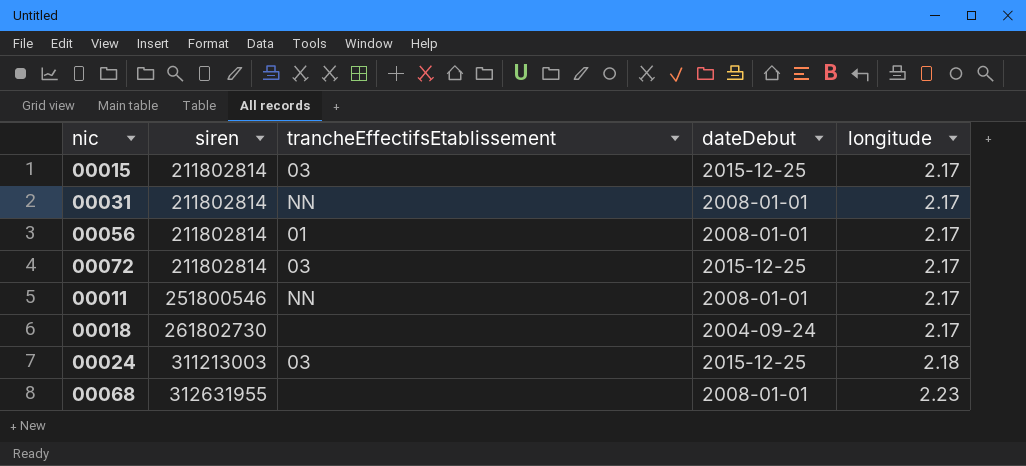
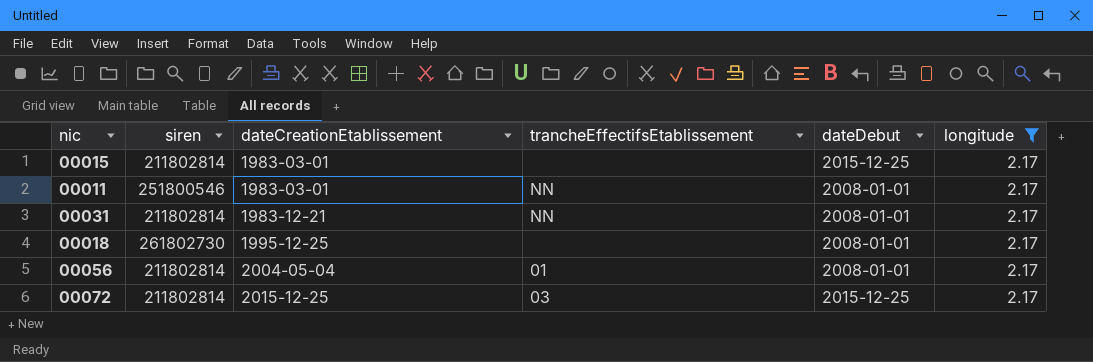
filter: none -> longitude = 2.17
row order: siren ascending -> dateCreationEtablissement ascending
column dateCreationEtablissement | position: none -> 3
00015 | trancheEffectifsEtablissement: 03 -> none
00018 | dateDebut: 2004-09-24 -> 2008-01-01

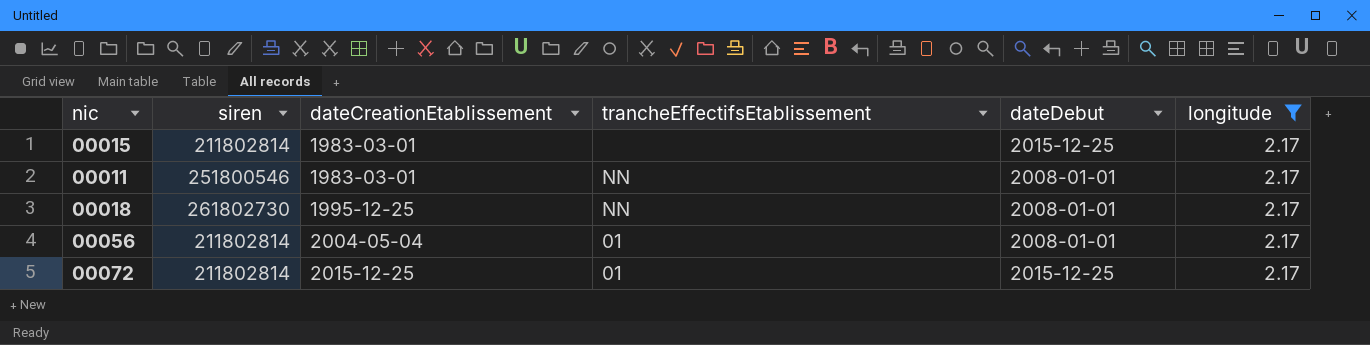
row 00031: 211802814 | 1983-12-21 | NN | 2008-01-01 | 2.17 -> none
00018 | trancheEffectifsEtablissement: none -> NN
00072 | trancheEffectifsEtablissement: 03 -> 01

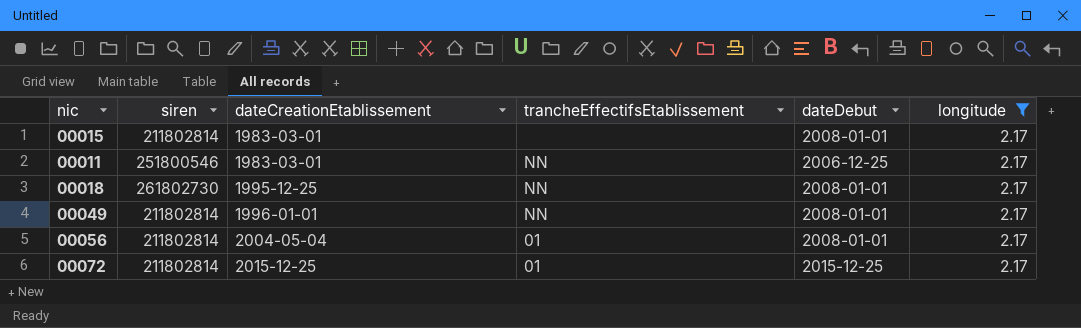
00015 | dateDebut: 2015-12-25 -> 2008-01-01
00011 | dateDebut: 2008-01-01 -> 2006-12-25
row 00049: none -> 211802814 | 1996-01-01 | NN | 2008-01-01 | 2.17

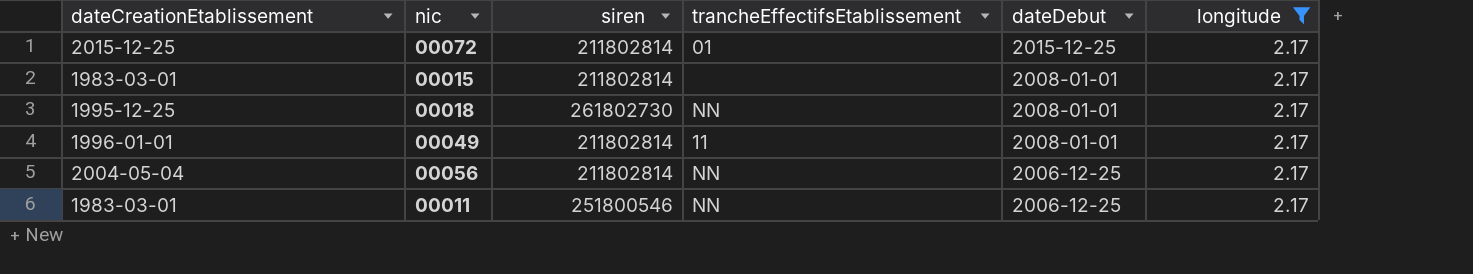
row order: dateCreationEtablissement ascending -> dateDebut descending
column dateCreationEtablissement | position: 3 -> 1
00049 | trancheEffectifsEtablissement: NN -> 11
00056 | trancheEffectifsEtablissement: 01 -> NN
00056 | dateDebut: 2008-01-01 -> 2006-12-25

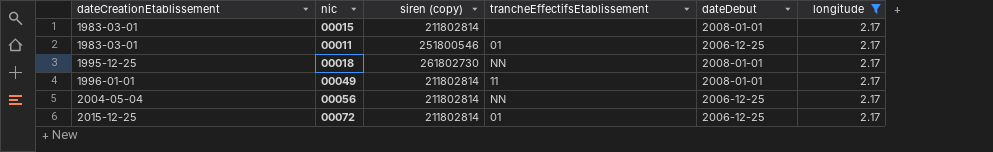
row order: dateDebut descending -> dateCreationEtablissement ascending
column name: siren -> siren (copy)
00011 | trancheEffectifsEtablissement: NN -> 01
00072 | dateDebut: 2015-12-25 -> 2006-12-25

